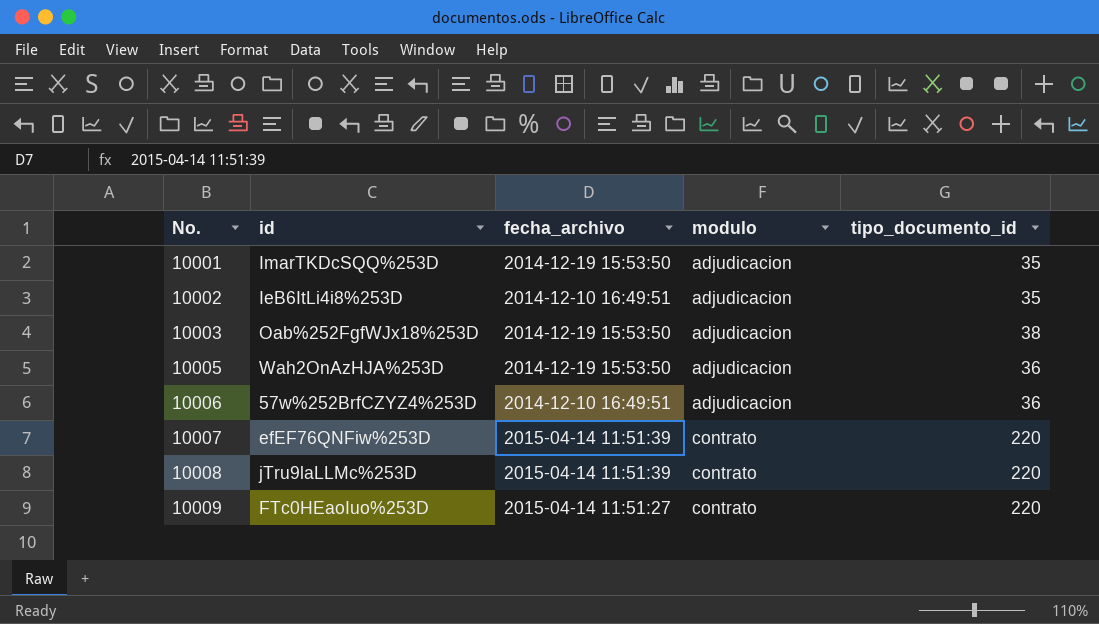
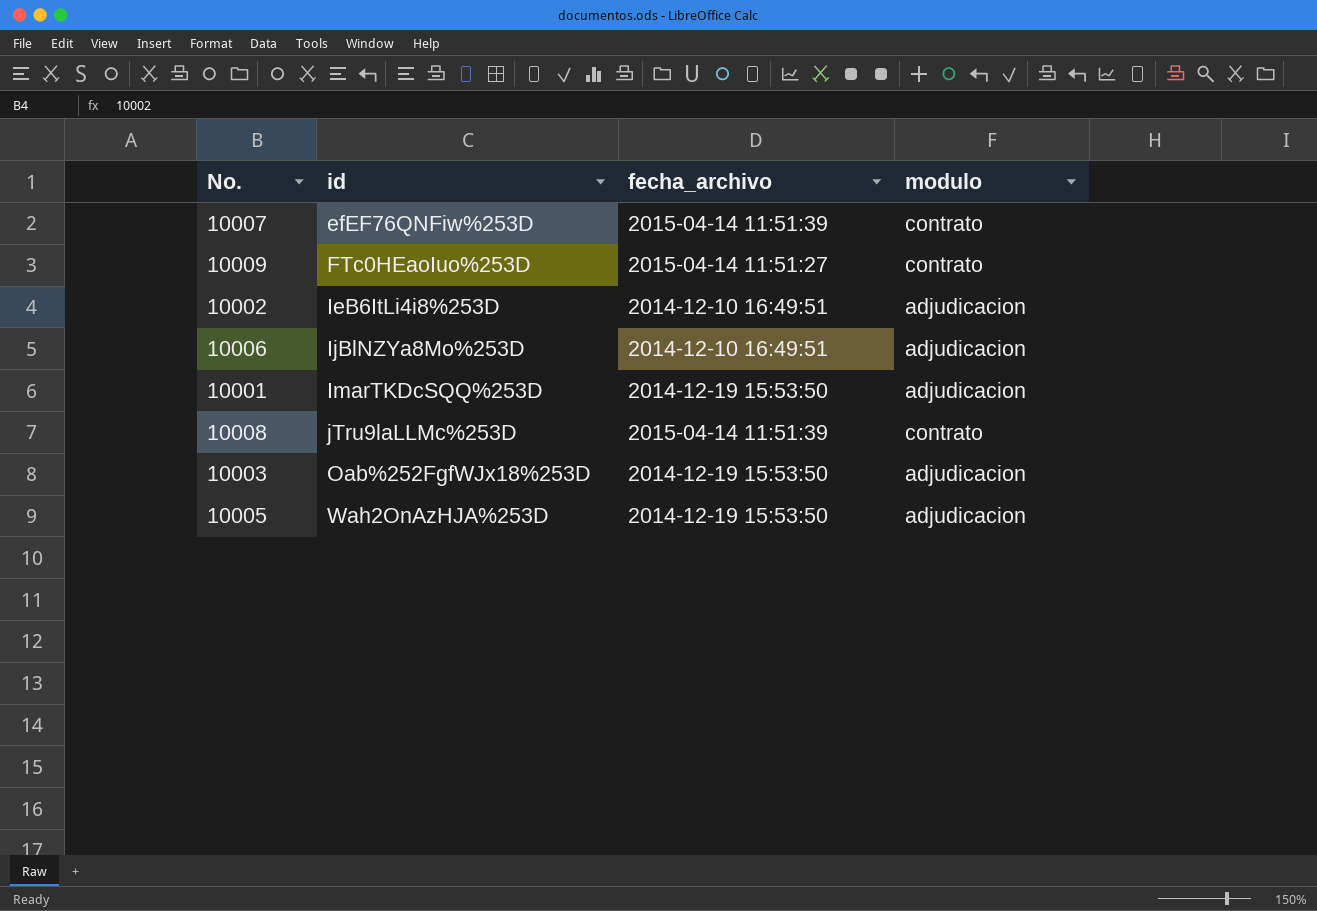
row order: No. ascending -> id ascending
column tipo_documento_id | position: 5 -> none
10006 | id: 57w%252BrfCZYZ4%253D -> IjBlNZYa8Mo%253D

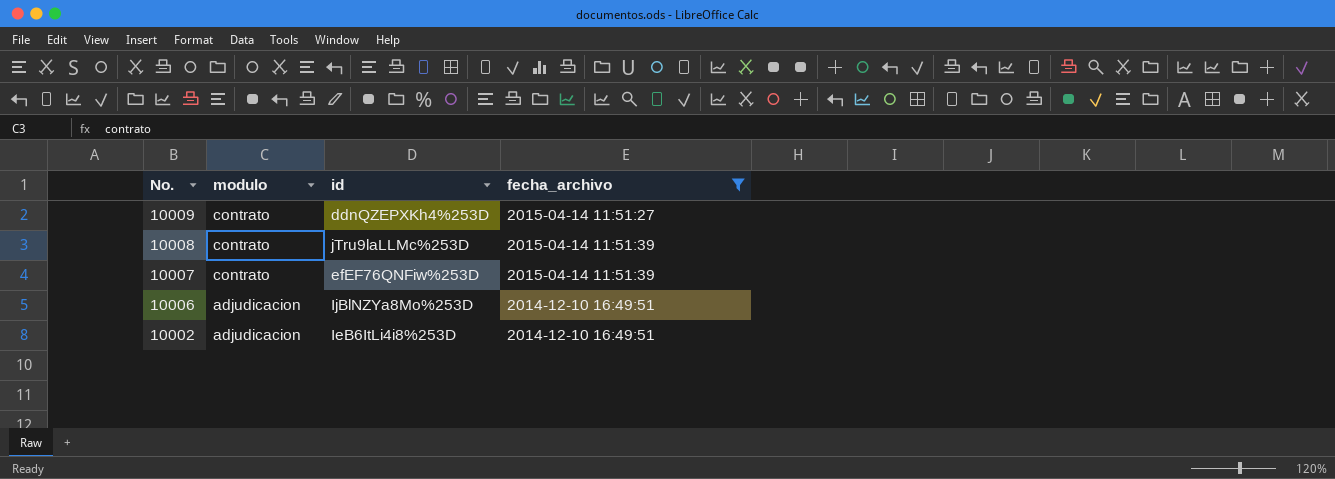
filter: none -> fecha_archivo != 2014-12-19 15:53:50
row order: id ascending -> No. descending
column modulo | position: 4 -> 2
10009 | id: FTc0HEaoIuo%253D -> ddnQZEPXKh4%253D

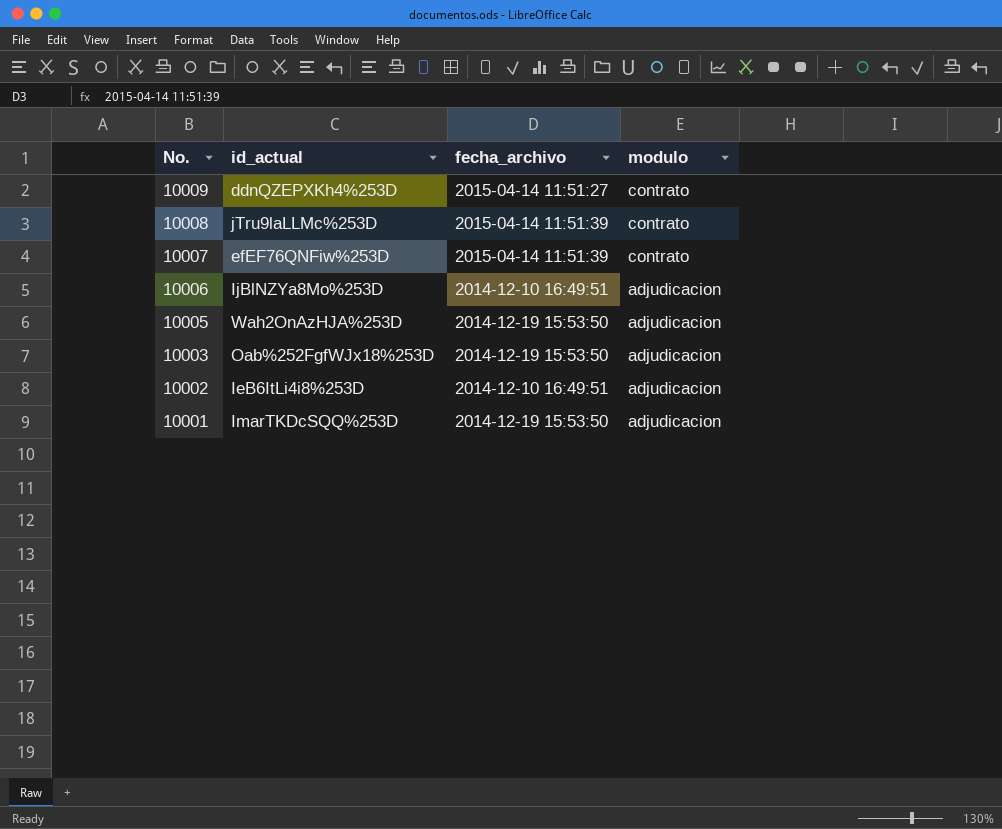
filter: fecha_archivo != 2014-12-19 15:53:50 -> none
column name: id -> id_actual
column modulo | position: 2 -> 4

